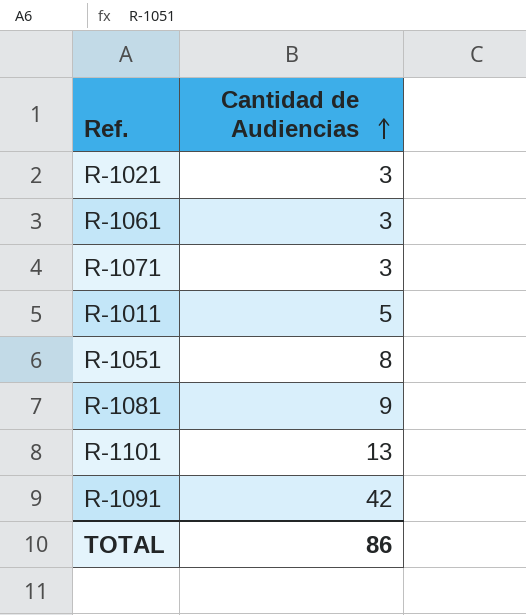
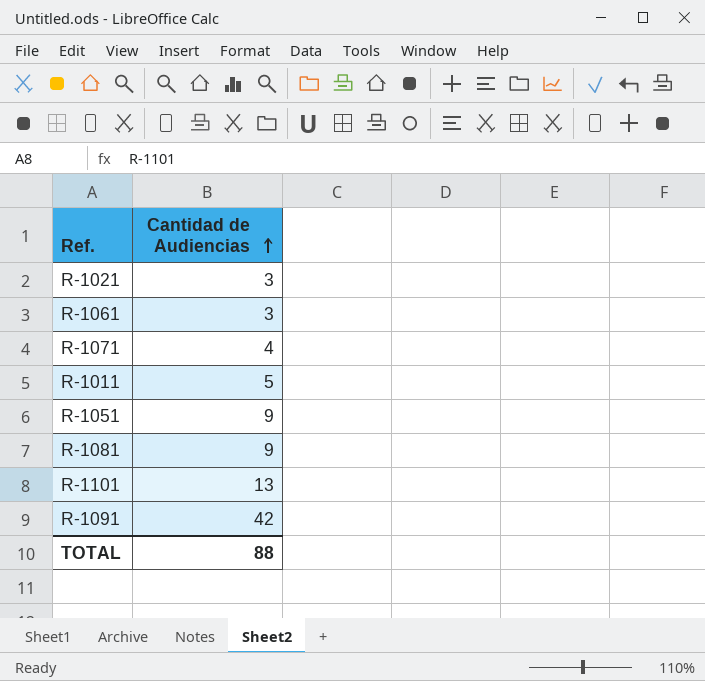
R-1071 | Cantidad de Audiencias: 3 -> 4
R-1051 | Cantidad de Audiencias: 8 -> 9
TOTAL | Cantidad de Audiencias: 86 -> 88

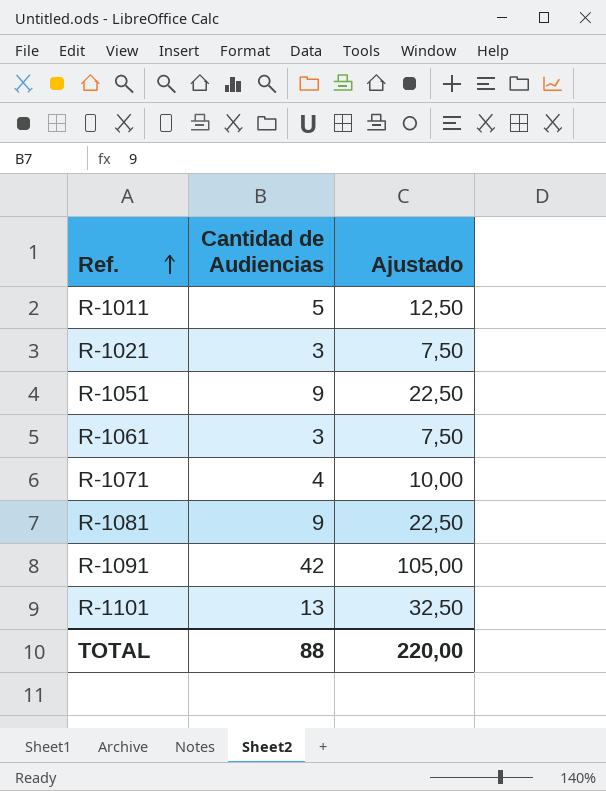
row order: Cantidad de Audiencias ascending -> Ref. ascending
column Ajustado | formula: none -> [Cantidad de Audiencias] * 2,5

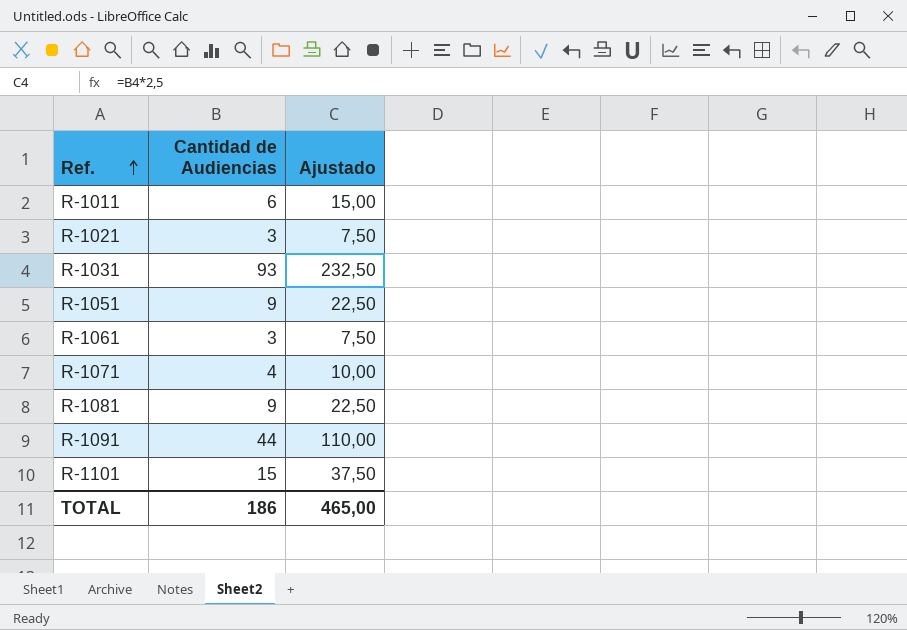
R-1011 | Cantidad de Audiencias: 5 -> 6
R-1011 | Ajustado: 12,50 -> 15,00
row R-1031: none -> 93 | 232,50
R-1091 | Cantidad de Audiencias: 42 -> 44
R-1091 | Ajustado: 105,00 -> 110,00
R-1101 | Cantidad de Audiencias: 13 -> 15
R-1101 | Ajustado: 32,50 -> 37,50
TOTAL | Cantidad de Audiencias: 88 -> 186
TOTAL | Ajustado: 220,00 -> 465,00

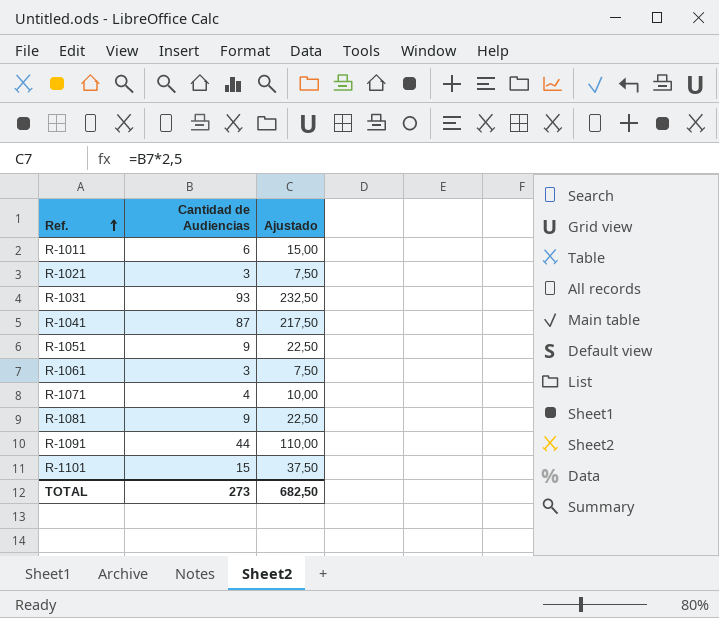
row R-1041: none -> 87 | 217,50
TOTAL | Cantidad de Audiencias: 186 -> 273
TOTAL | Ajustado: 465,00 -> 682,50

